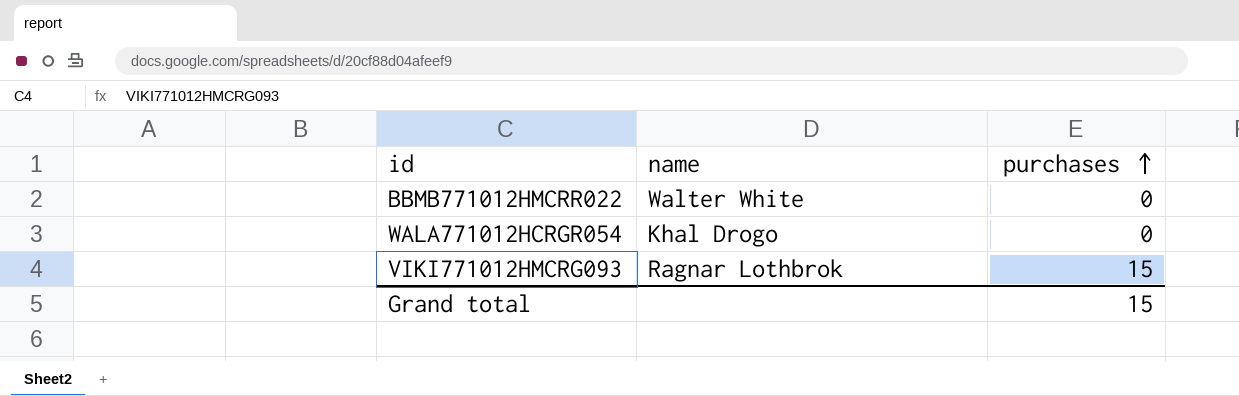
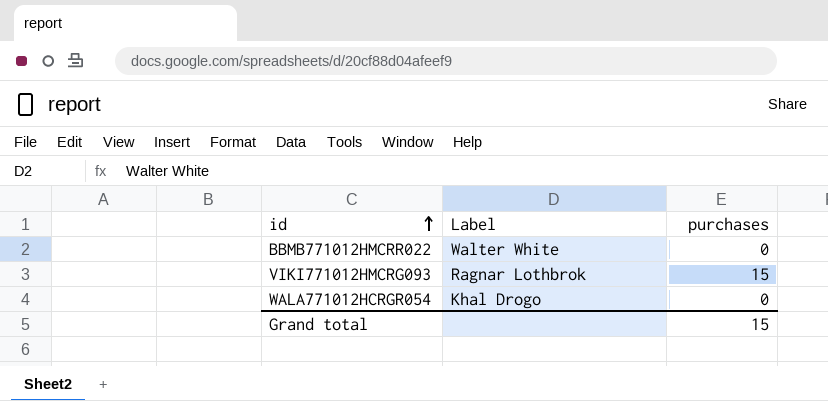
row order: purchases ascending -> id ascending
column name: name -> Label

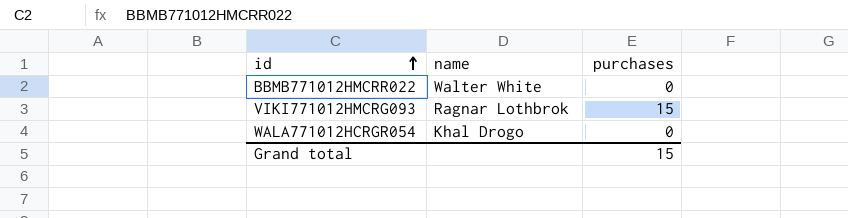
column name: Label -> name

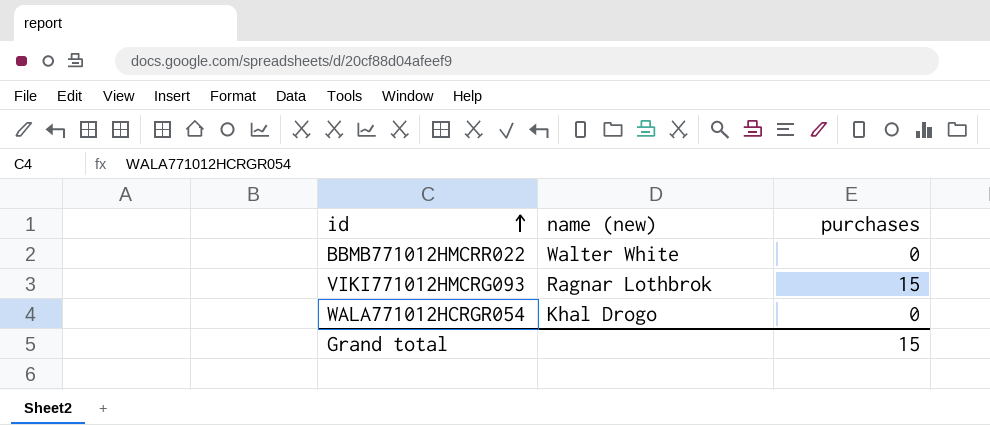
column name: name -> name (new)

